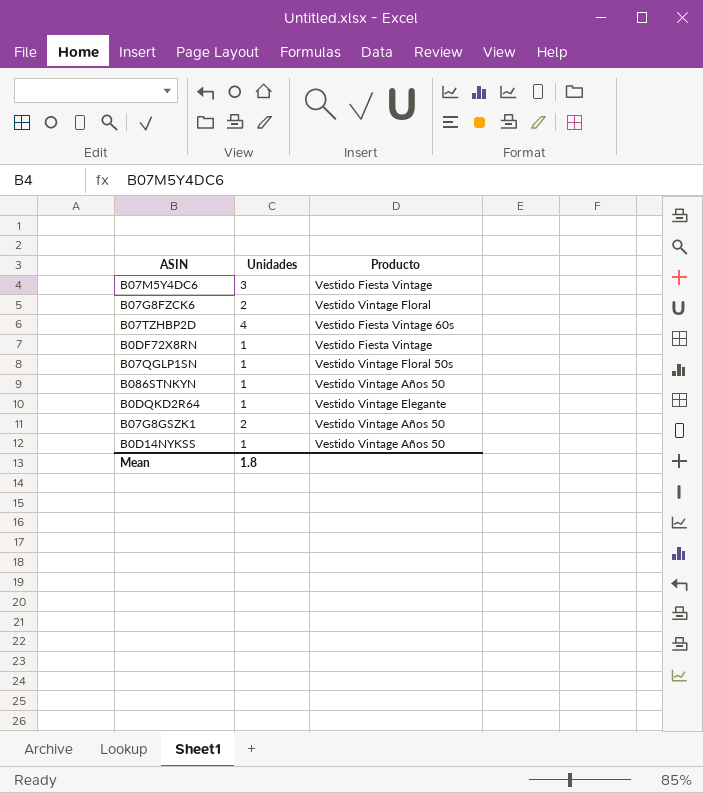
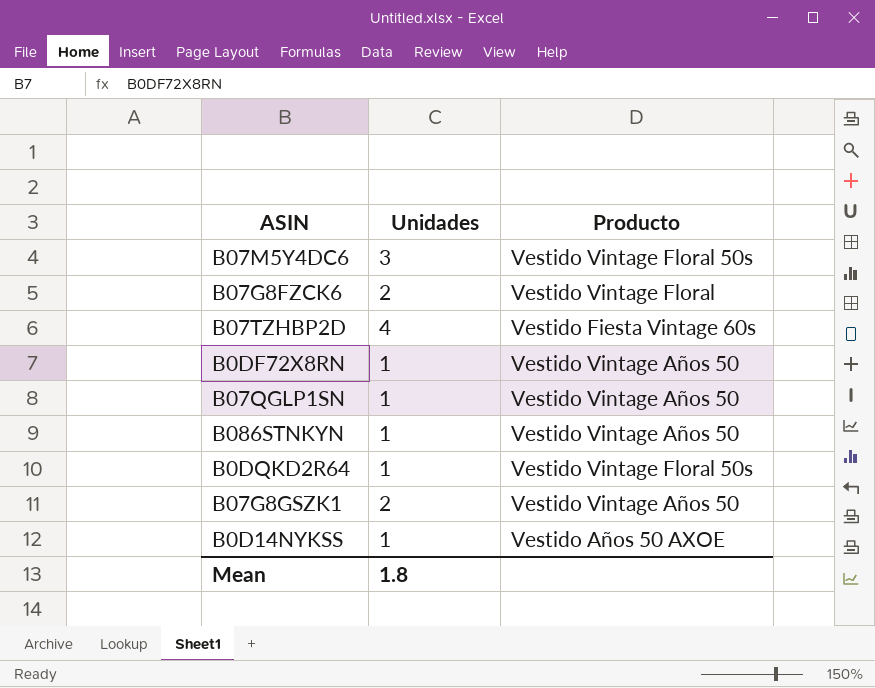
B07M5Y4DC6 | Producto: Vestido Fiesta Vintage -> Vestido Vintage Floral 50s
B0DF72X8RN | Producto: Vestido Fiesta Vintage -> Vestido Vintage Años 50
B07QGLP1SN | Producto: Vestido Vintage Floral 50s -> Vestido Vintage Años 50
B0DQKD2R64 | Producto: Vestido Vintage Elegante -> Vestido Vintage Floral 50s
B0D14NYKSS | Producto: Vestido Vintage Años 50 -> Vestido Años 50 AXOE

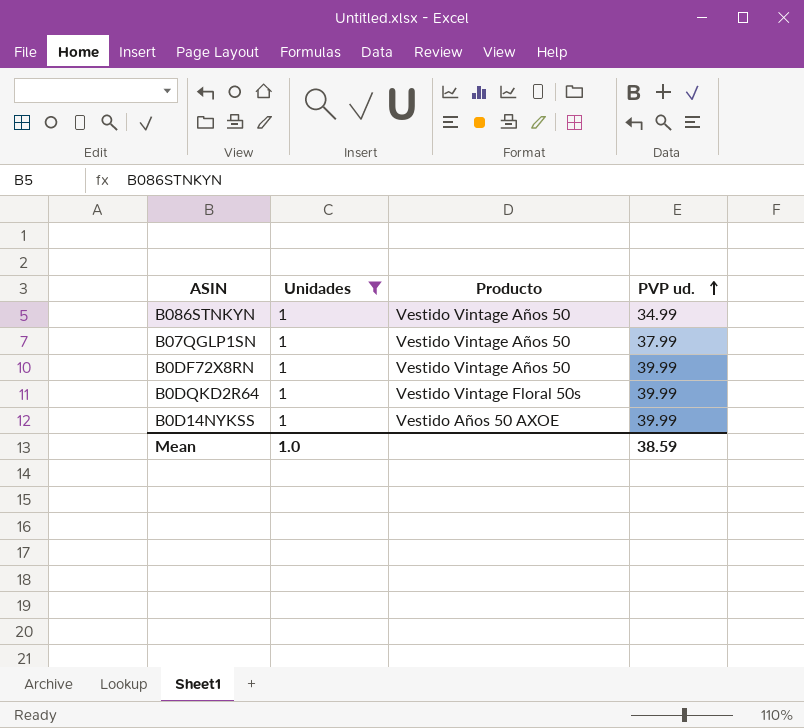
filter: none -> Unidades = 1
row order: none -> PVP ud. ascending
column PVP ud. | position: none -> 4
Mean | Unidades: 1.8 -> 1.0

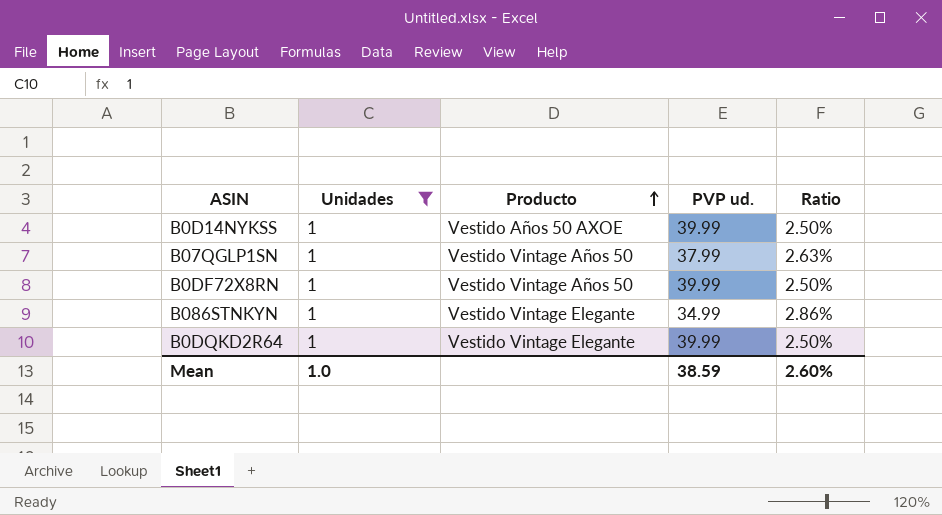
row order: PVP ud. ascending -> Producto ascending
column Ratio | formula: none -> [Unidades] / [PVP ud.]
B086STNKYN | Producto: Vestido Vintage Años 50 -> Vestido Vintage Elegante
B0DQKD2R64 | Producto: Vestido Vintage Floral 50s -> Vestido Vintage Elegante

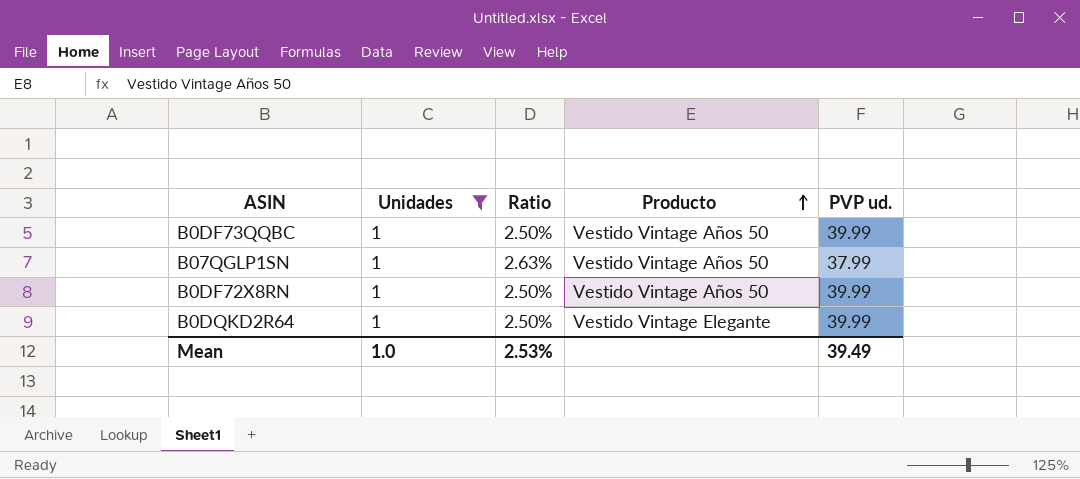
column Ratio | position: 5 -> 3
row B0D14NYKSS: 1 | Vestido Años 50 AXOE | 39.99 | 2.50% -> none
row B086STNKYN: 1 | Vestido Vintage Elegante | 34.99 | 2.86% -> none
row B0DF73QQBC: none -> 1 | 2.50% | Vestido Vintage Años 50 | 39.99
Mean | Ratio: 2.60% -> 2.53%
Mean | PVP ud.: 38.59 -> 39.49

